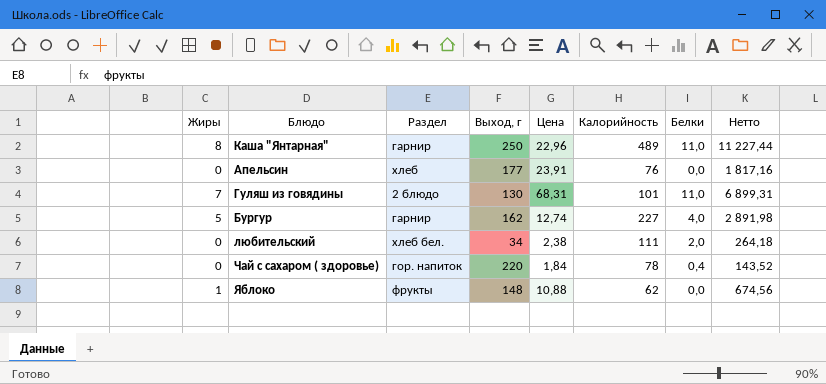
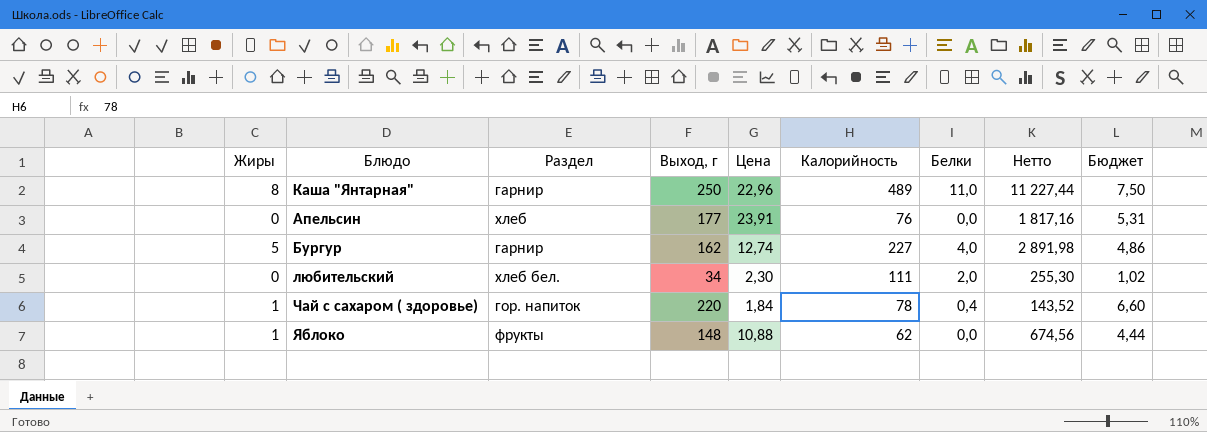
column Бюджет | formula: none -> [Выход, г] * 0,03
row Гуляш из говядины: 7 | 2 блюдо | 130 | 68,31 | 101 | 11,0 | 6 899,31 -> none
любительский | Цена: 2,38 -> 2,30
любительский | Нетто: 264,18 -> 255,30
Чай с сахаром ( здоровье) | Жиры: 0 -> 1

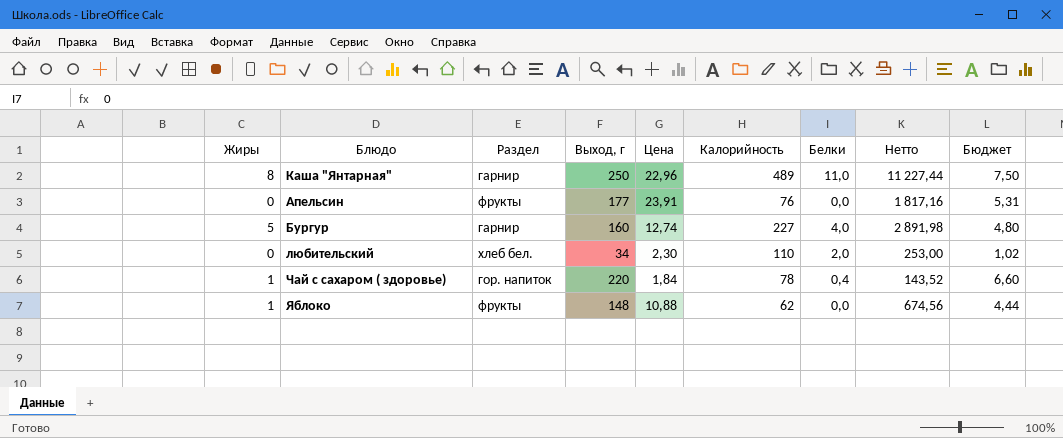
Апельсин | Раздел: хлеб -> фрукты
Бургур | Выход, г: 162 -> 160
Бургур | Бюджет: 4,86 -> 4,80
любительский | Калорийность: 111 -> 110
любительский | Нетто: 255,30 -> 253,00

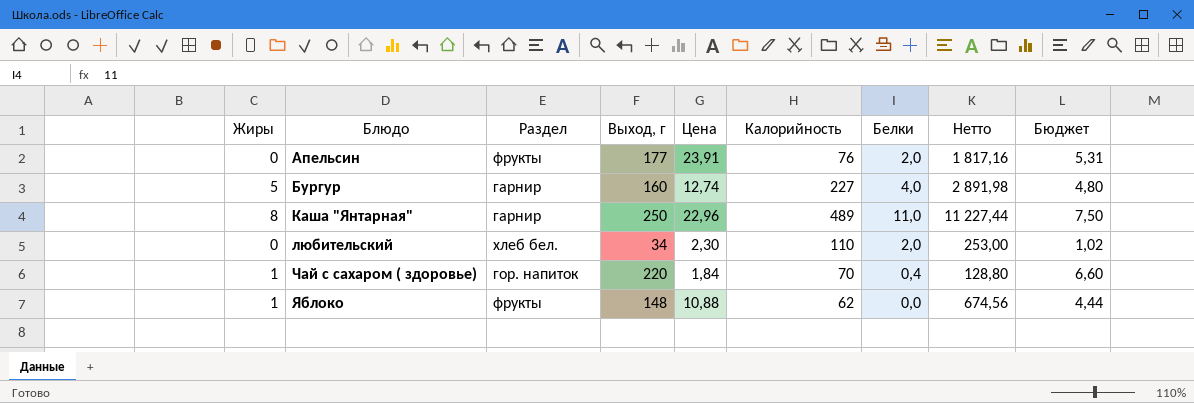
row order: none -> Блюдо ascending
Апельсин | Белки: 0,0 -> 2,0
Чай с сахаром ( здоровье) | Калорийность: 78 -> 70
Чай с сахаром ( здоровье) | Нетто: 143,52 -> 128,80

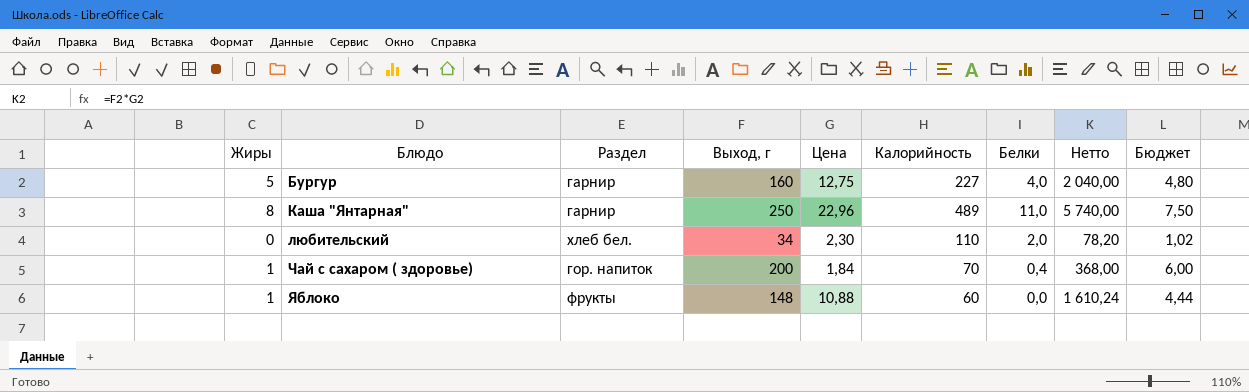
column Нетто | formula: [Цена] * [Калорийность] -> [Выход, г] * [Цена]
row Апельсин: 0 | фрукты | 177 | 23,91 | 76 | 2,0 | 1 817,16 | 5,31 -> none
Бургур | Цена: 12,74 -> 12,75
Чай с сахаром ( здоровье) | Выход, г: 220 -> 200
Чай с сахаром ( здоровье) | Бюджет: 6,60 -> 6,00
Яблоко | Калорийность: 62 -> 60

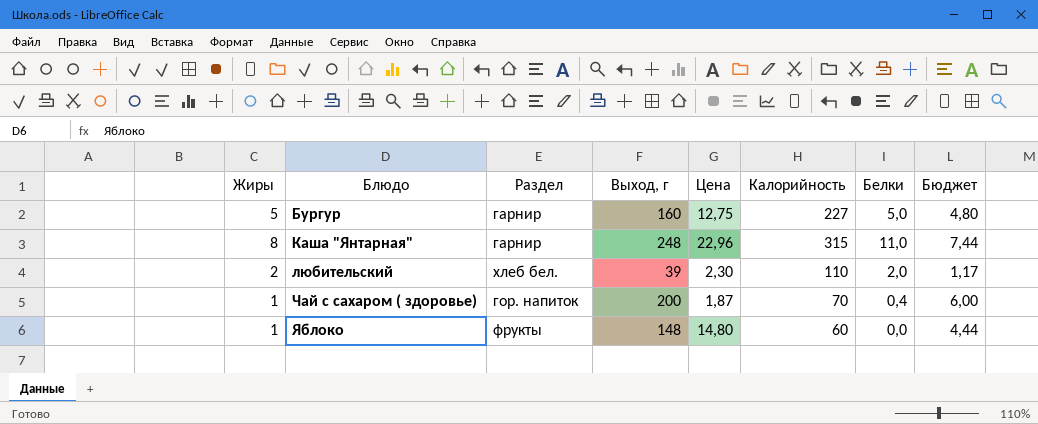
column Нетто | formula: [Выход, г] * [Цена] -> none
Бургур | Белки: 4,0 -> 5,0
Каша "Янтарная" | Выход, г: 250 -> 248
Каша "Янтарная" | Калорийность: 489 -> 315
Каша "Янтарная" | Бюджет: 7,50 -> 7,44
любительский | Жиры: 0 -> 2
любительский | Выход, г: 34 -> 39
любительский | Бюджет: 1,02 -> 1,17
Чай с сахаром ( здоровье) | Цена: 1,84 -> 1,87
Яблоко | Цена: 10,88 -> 14,80

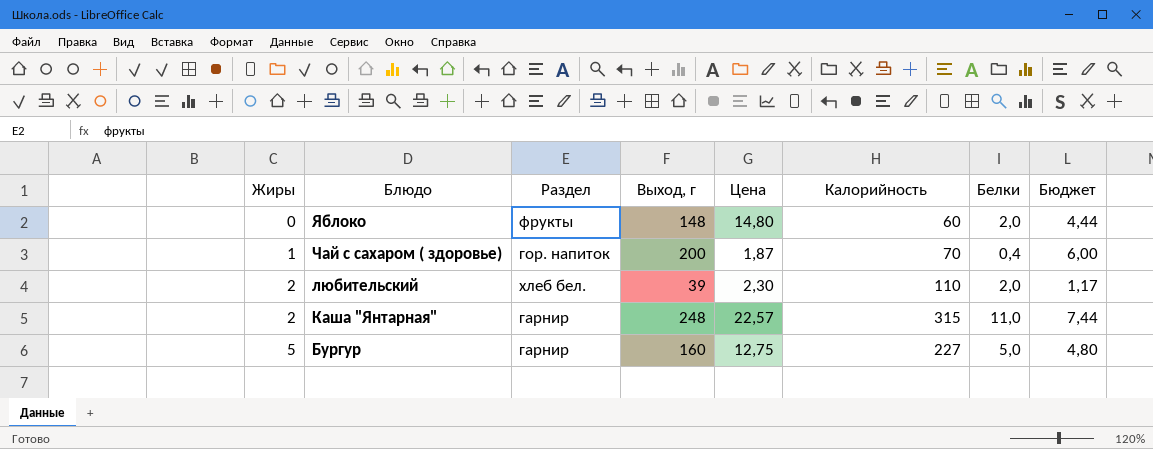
row order: Блюдо ascending -> Жиры ascending
Яблоко | Жиры: 1 -> 0
Яблоко | Белки: 0,0 -> 2,0
Каша "Янтарная" | Жиры: 8 -> 2
Каша "Янтарная" | Цена: 22,96 -> 22,57

